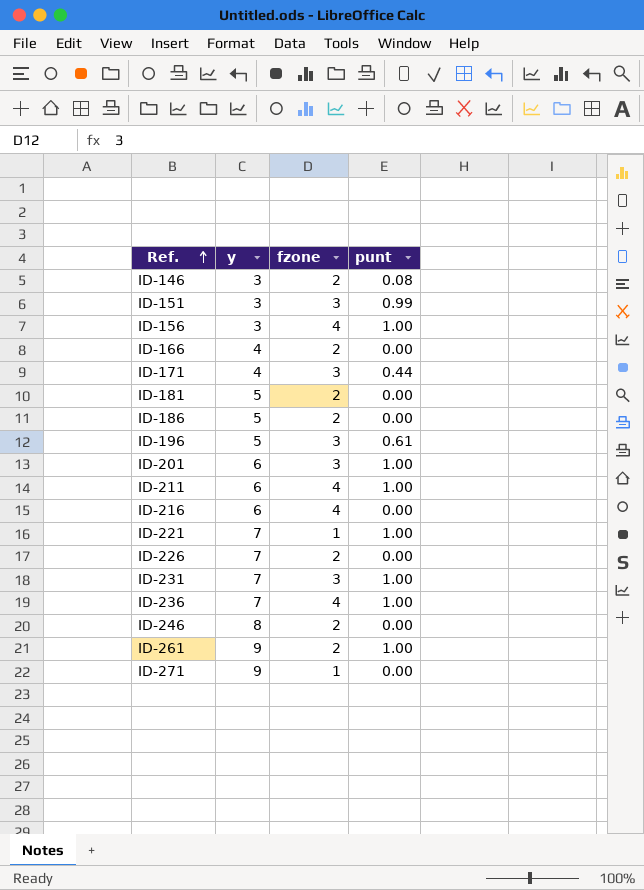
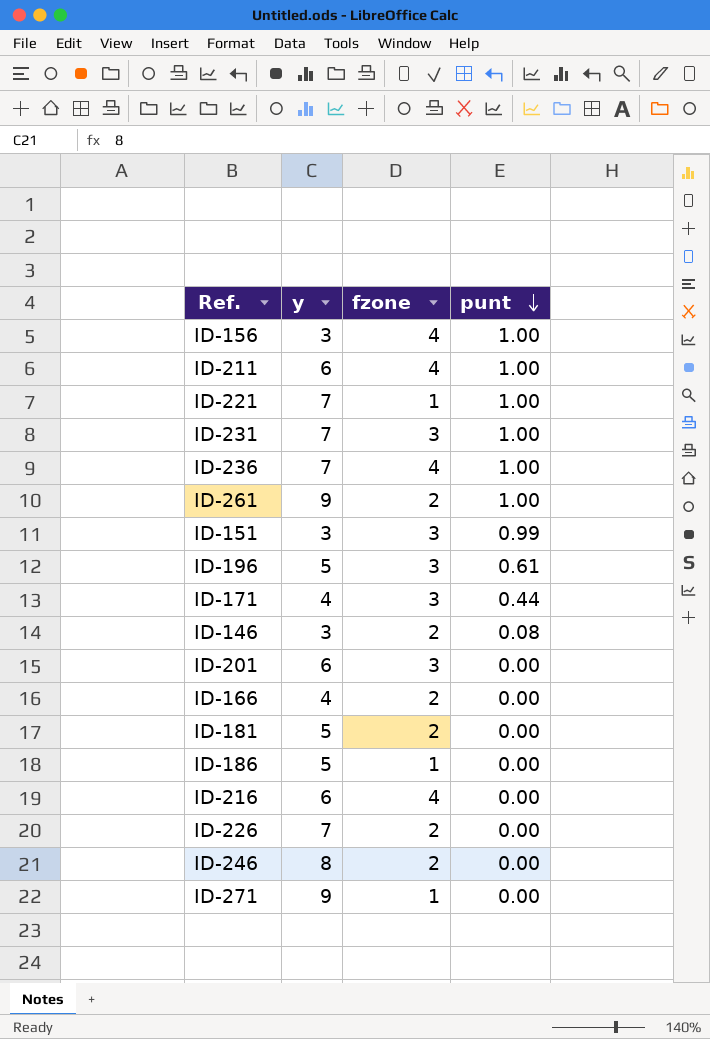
row order: Ref. ascending -> punt descending
ID-201 | punt: 1.00 -> 0.00
ID-186 | fzone: 2 -> 1

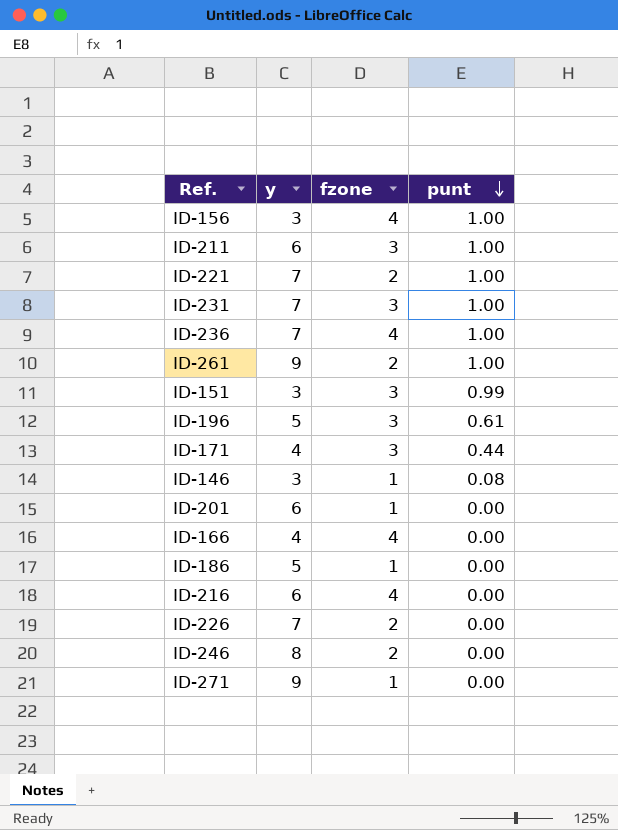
row ID-181: 5 | 2 | 0.00 -> none
ID-211 | fzone: 4 -> 3
ID-221 | fzone: 1 -> 2
ID-146 | fzone: 2 -> 1
ID-201 | fzone: 3 -> 1
ID-166 | fzone: 2 -> 4

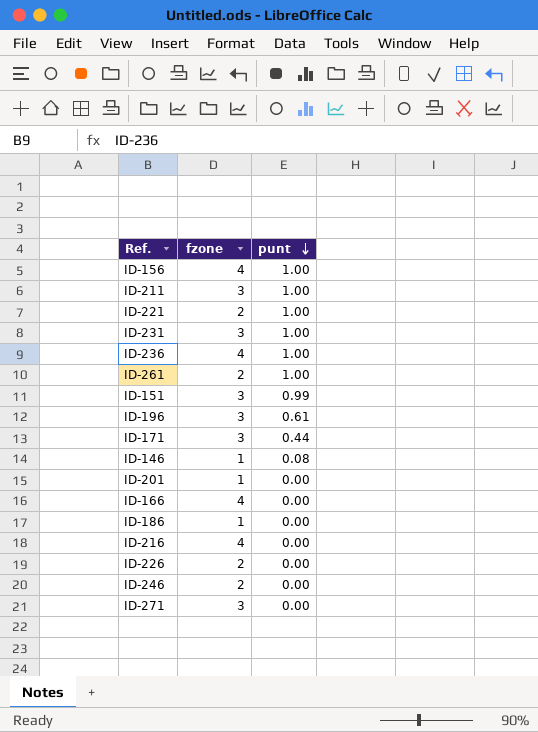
column y | position: 2 -> none
ID-271 | fzone: 1 -> 3

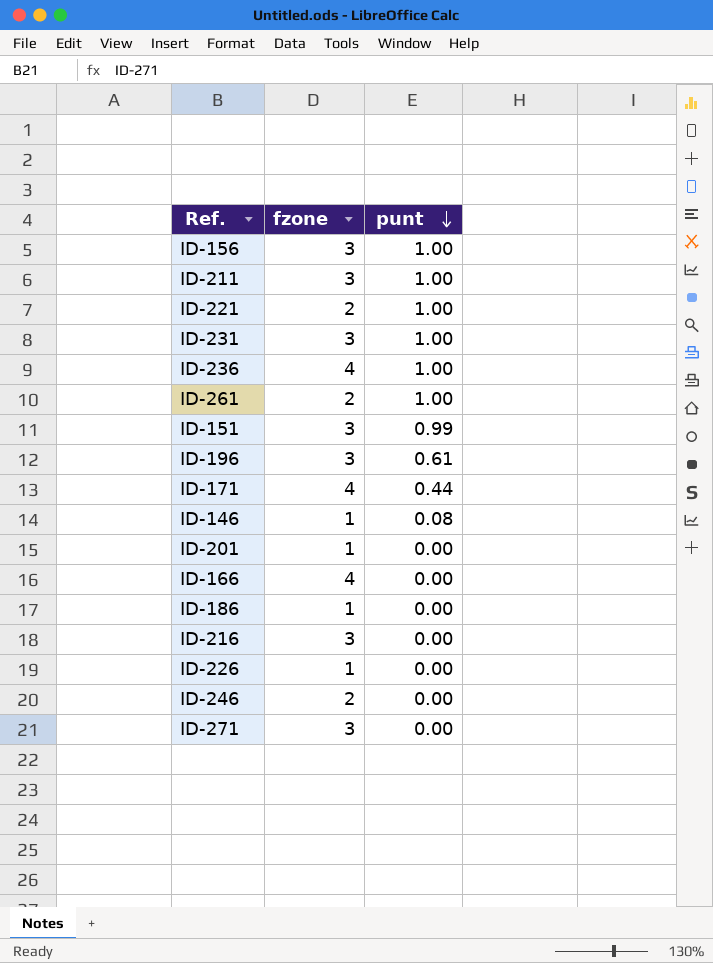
ID-156 | fzone: 4 -> 3
ID-171 | fzone: 3 -> 4
ID-216 | fzone: 4 -> 3
ID-226 | fzone: 2 -> 1

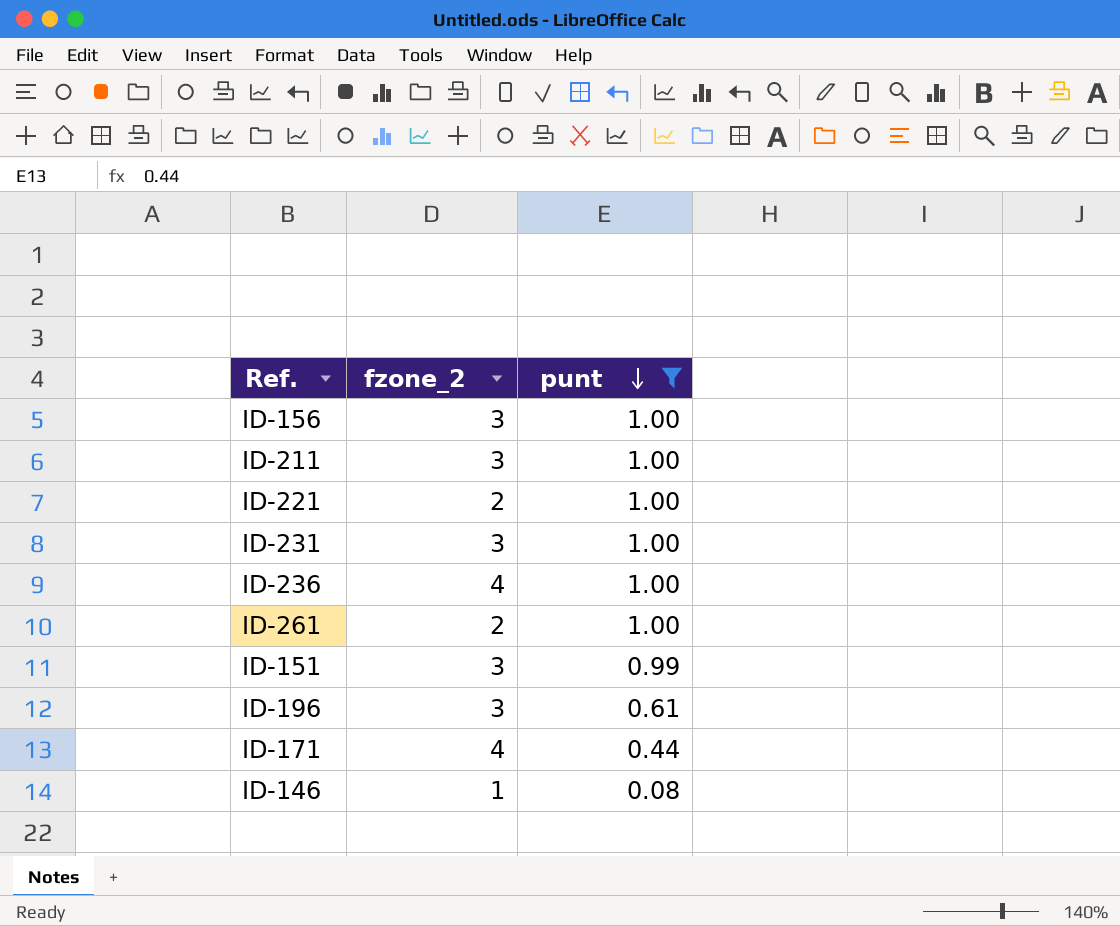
filter: none -> punt != 0.00
column name: fzone -> fzone_2

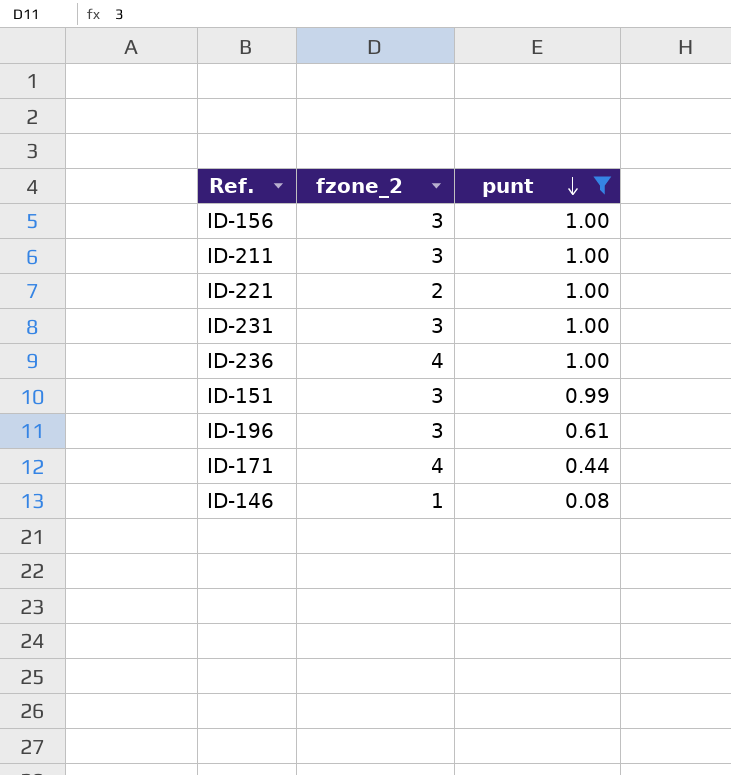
row ID-261: 2 | 1.00 -> none

